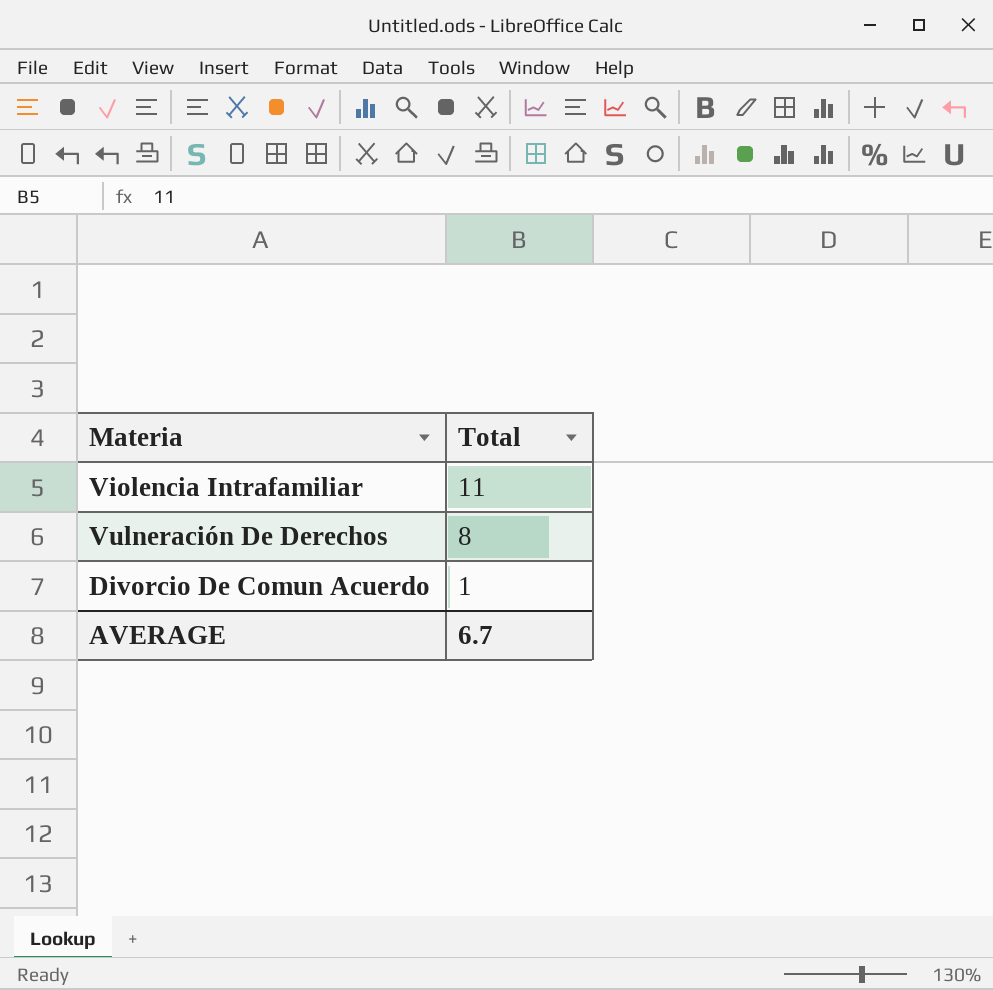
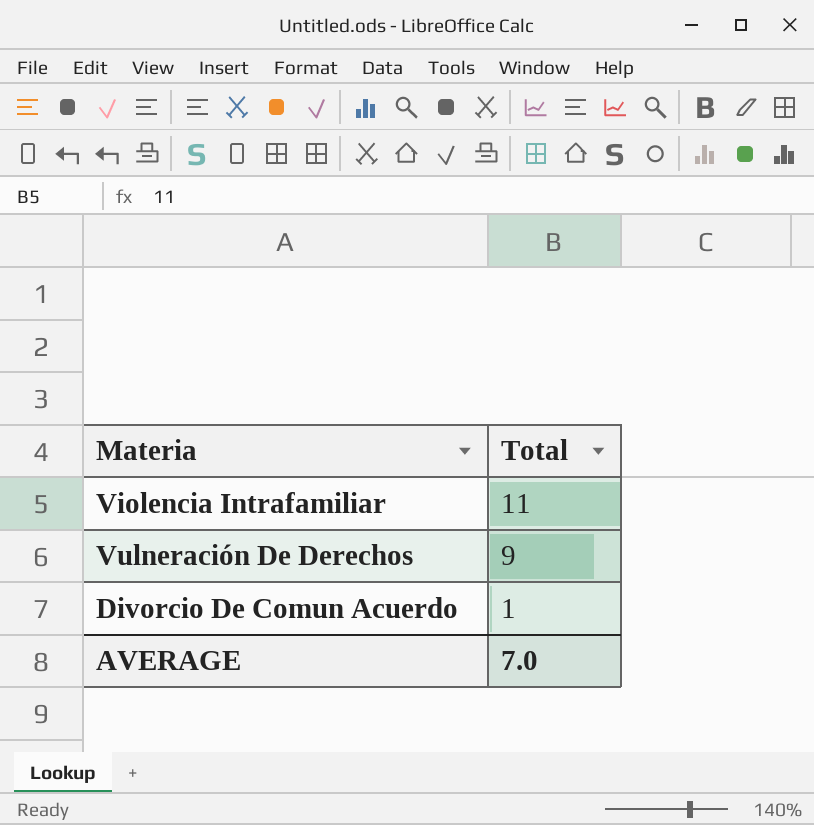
Vulneración De Derechos | Total: 8 -> 9
AVERAGE | Total: 6.7 -> 7.0

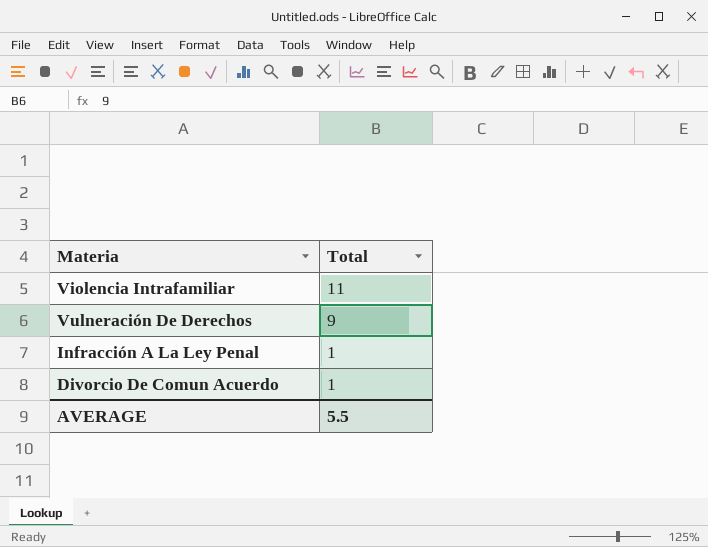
row Infracción A La Ley Penal: none -> 1
AVERAGE | Total: 7.0 -> 5.5

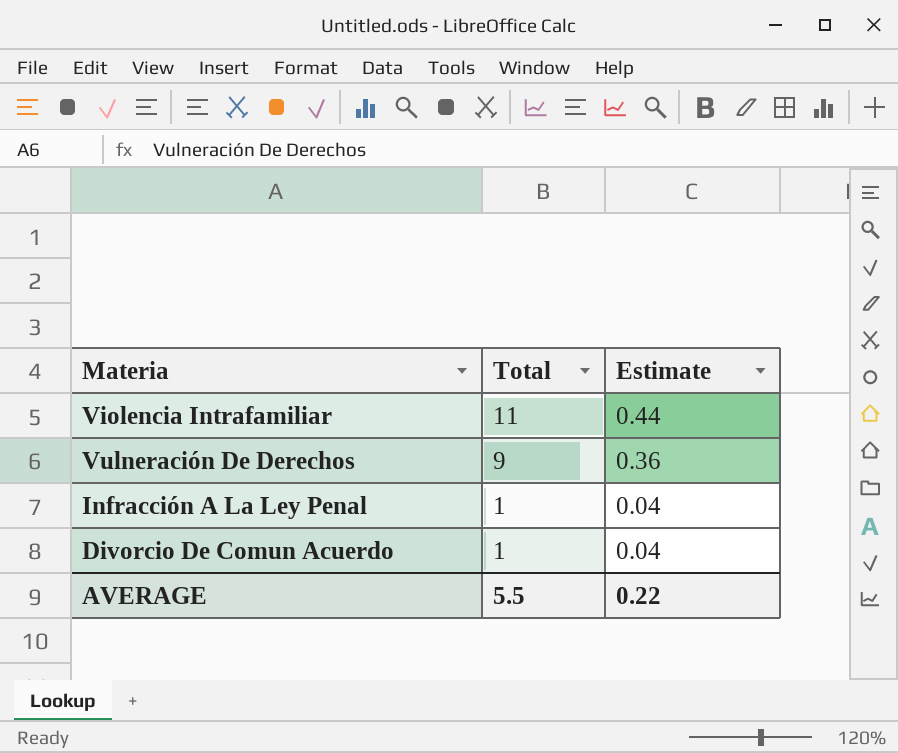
column Estimate | formula: none -> [Total] * 0.04

